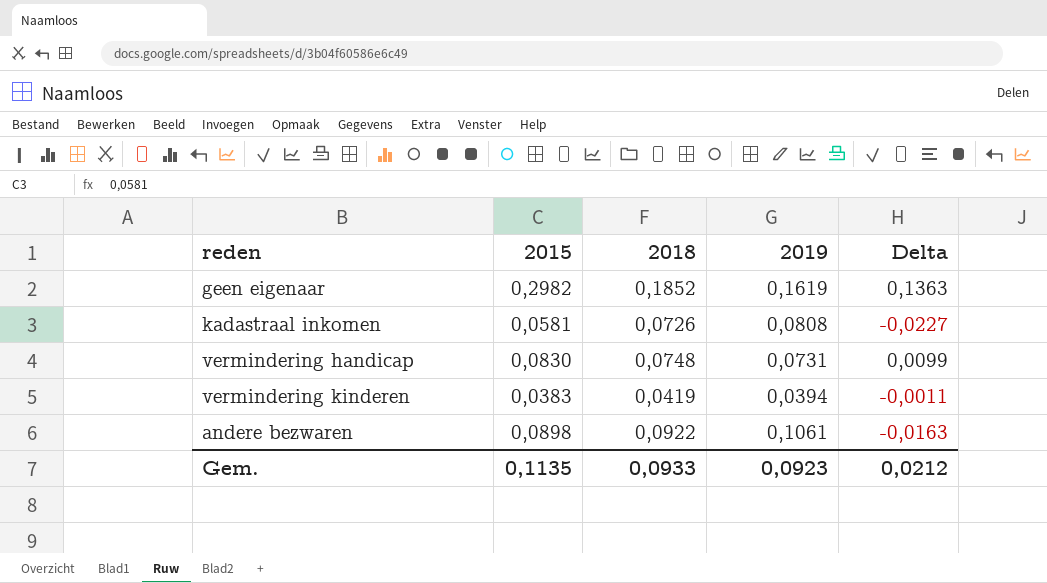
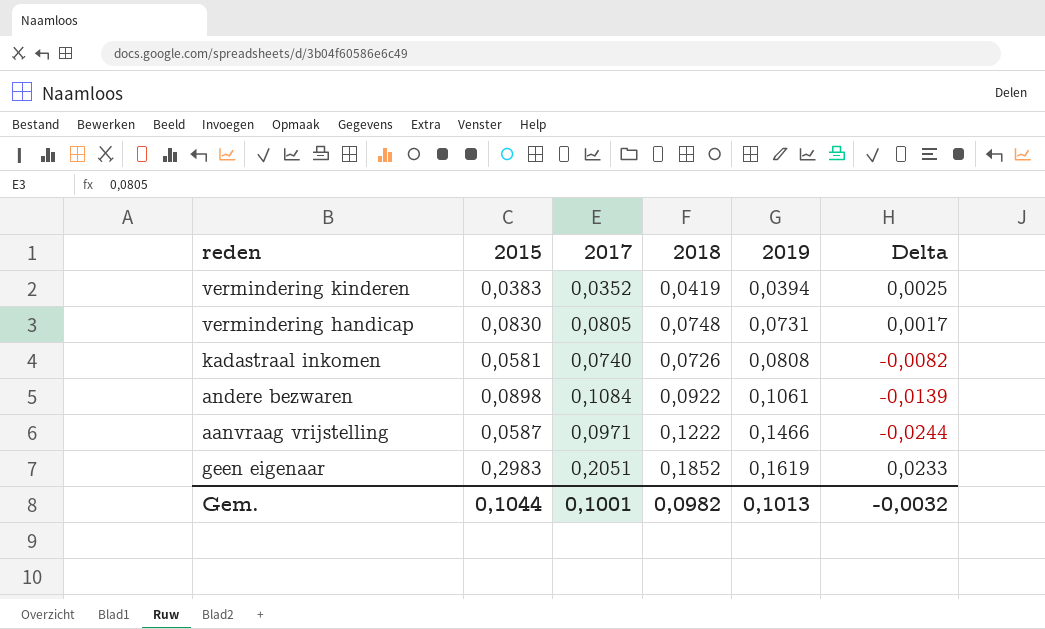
row order: none -> 2019 ascending
column 2017 | position: none -> 3
column Delta | formula: [2015] - [2019] -> [2018] - [2019]
row aanvraag vrijstelling: none -> 0,0587 | 0,0971 | 0,1222 | 0,1466 | -0,0244
geen eigenaar | 2015: 0,2982 -> 0,2983
Gem. | 2015: 0,1135 -> 0,1044
Gem. | 2018: 0,0933 -> 0,0982
Gem. | 2019: 0,0923 -> 0,1013
Gem. | Delta: 0,0212 -> -0,0032

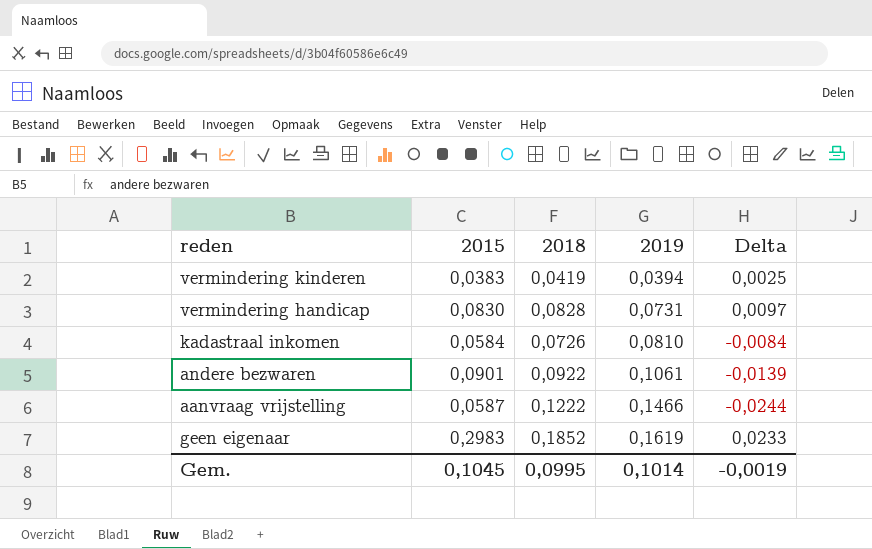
column 2017 | position: 3 -> none
vermindering handicap | 2018: 0,0748 -> 0,0828
vermindering handicap | Delta: 0,0017 -> 0,0097
kadastraal inkomen | 2015: 0,0581 -> 0,0584
kadastraal inkomen | 2019: 0,0808 -> 0,0810
kadastraal inkomen | Delta: -0,0082 -> -0,0084
andere bezwaren | 2015: 0,0898 -> 0,0901
Gem. | 2015: 0,1044 -> 0,1045
Gem. | 2018: 0,0982 -> 0,0995
Gem. | 2019: 0,1013 -> 0,1014
Gem. | Delta: -0,0032 -> -0,0019

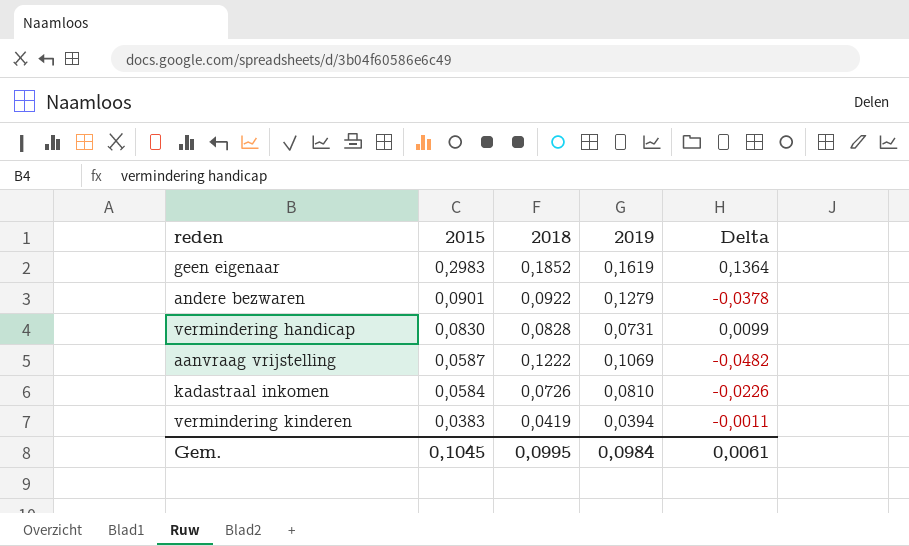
row order: 2019 ascending -> 2015 descending
column Delta | formula: [2018] - [2019] -> [2015] - [2019]
andere bezwaren | 2019: 0,1061 -> 0,1279
aanvraag vrijstelling | 2019: 0,1466 -> 0,1069
Gem. | 2019: 0,1014 -> 0,0984
Gem. | Delta: -0,0019 -> 0,0061

